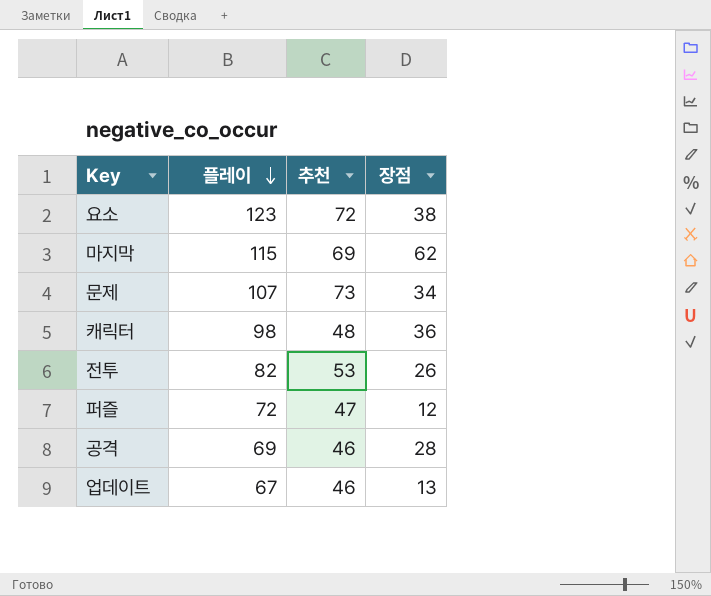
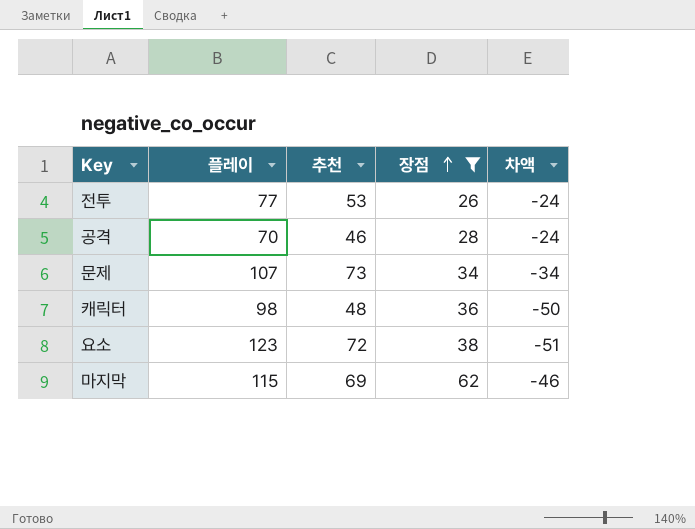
filter: none -> 장점 >= 26
row order: 플레이 descending -> 장점 ascending
column 차액 | formula: none -> [추천] - [플레이]
전투 | 플레이: 82 -> 77
공격 | 플레이: 69 -> 70

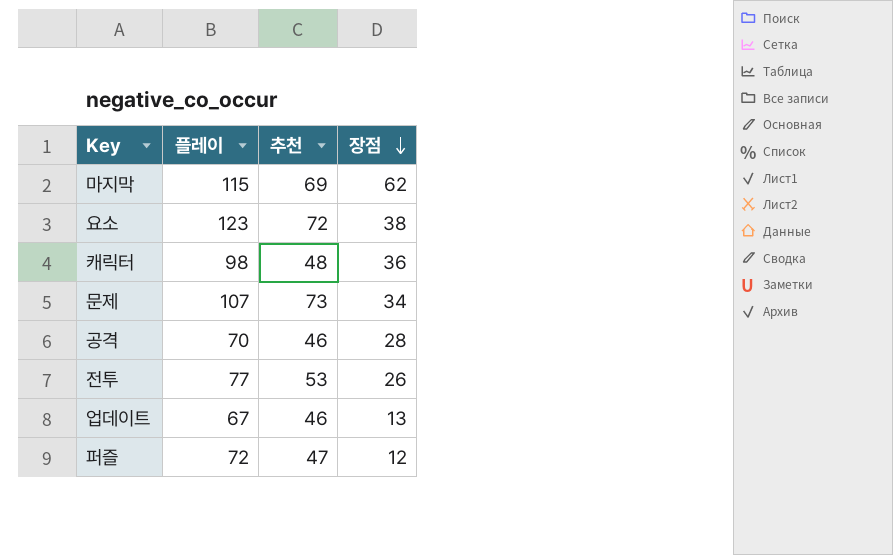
filter: 장점 >= 26 -> none
row order: 장점 ascending -> 장점 descending
column 차액 | formula: [추천] - [플레이] -> none

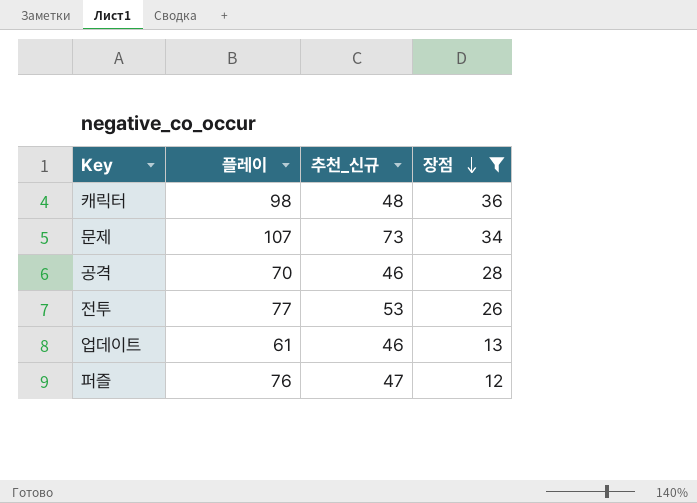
filter: none -> 장점 <= 36
column name: 추천 -> 추천_신규
업데이트 | 플레이: 67 -> 61
퍼즐 | 플레이: 72 -> 76

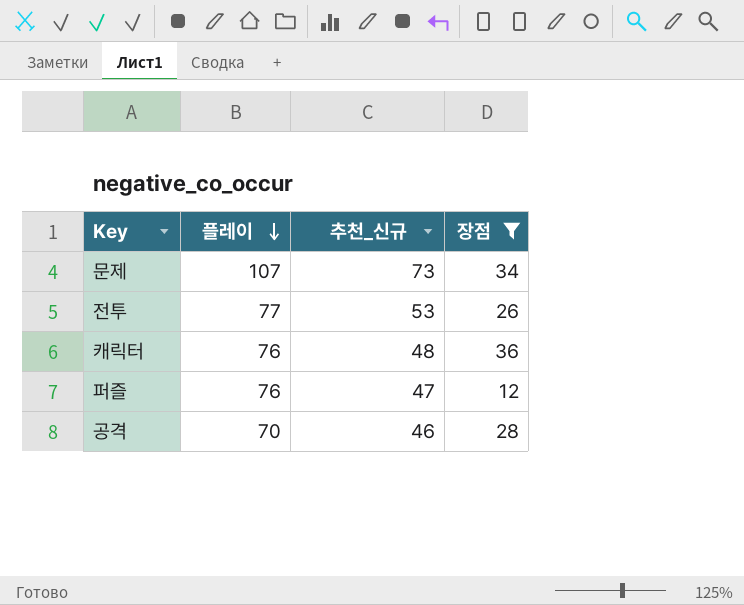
row order: 장점 descending -> 플레이 descending
row 업데이트: 61 | 46 | 13 -> none
캐릭터 | 플레이: 98 -> 76

